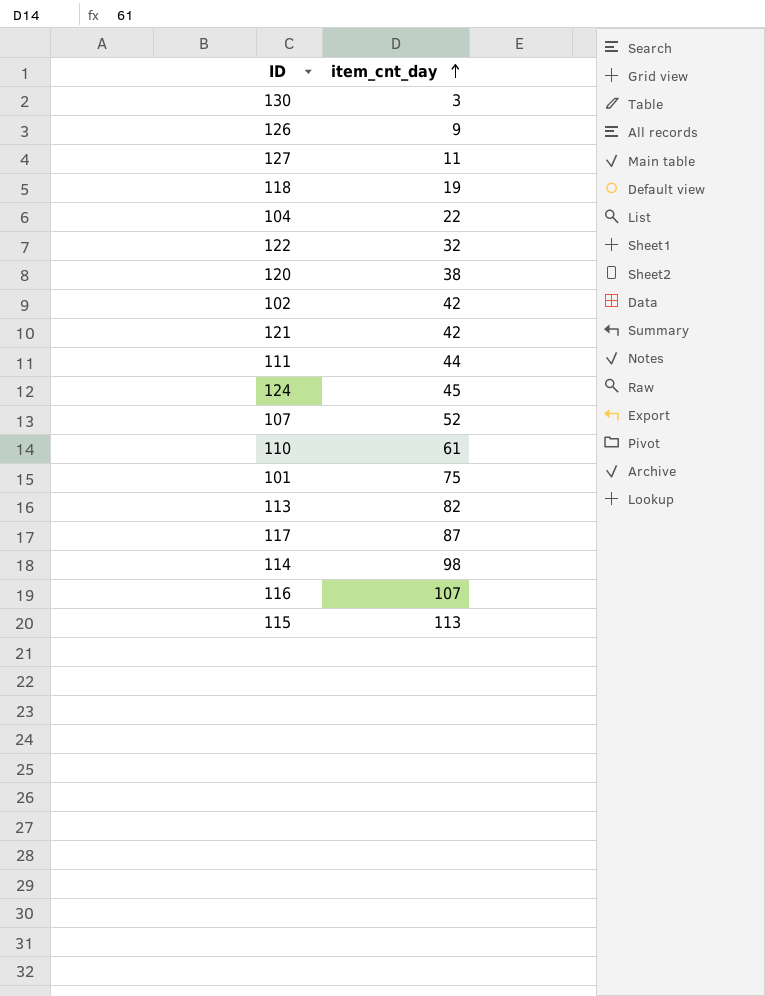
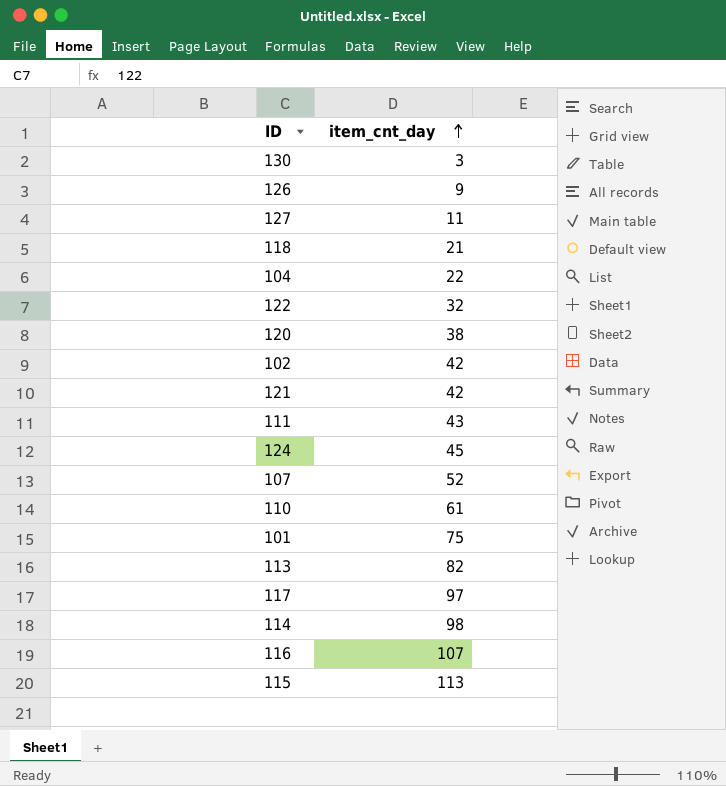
118 | item_cnt_day: 19 -> 21
111 | item_cnt_day: 44 -> 43
117 | item_cnt_day: 87 -> 97

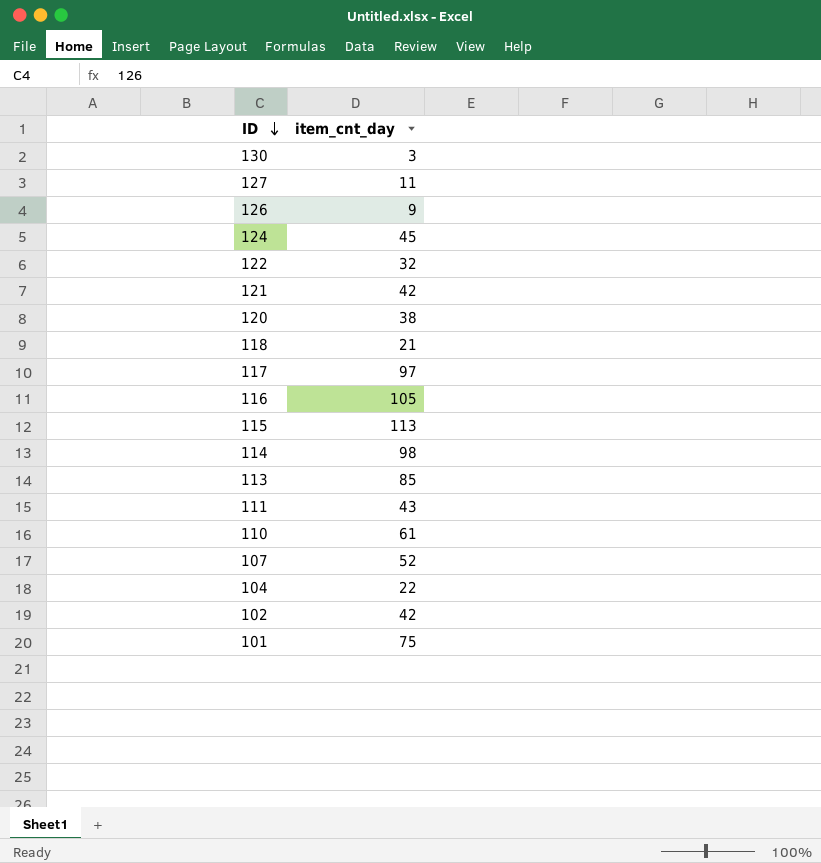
row order: item_cnt_day ascending -> ID descending
116 | item_cnt_day: 107 -> 105
113 | item_cnt_day: 82 -> 85

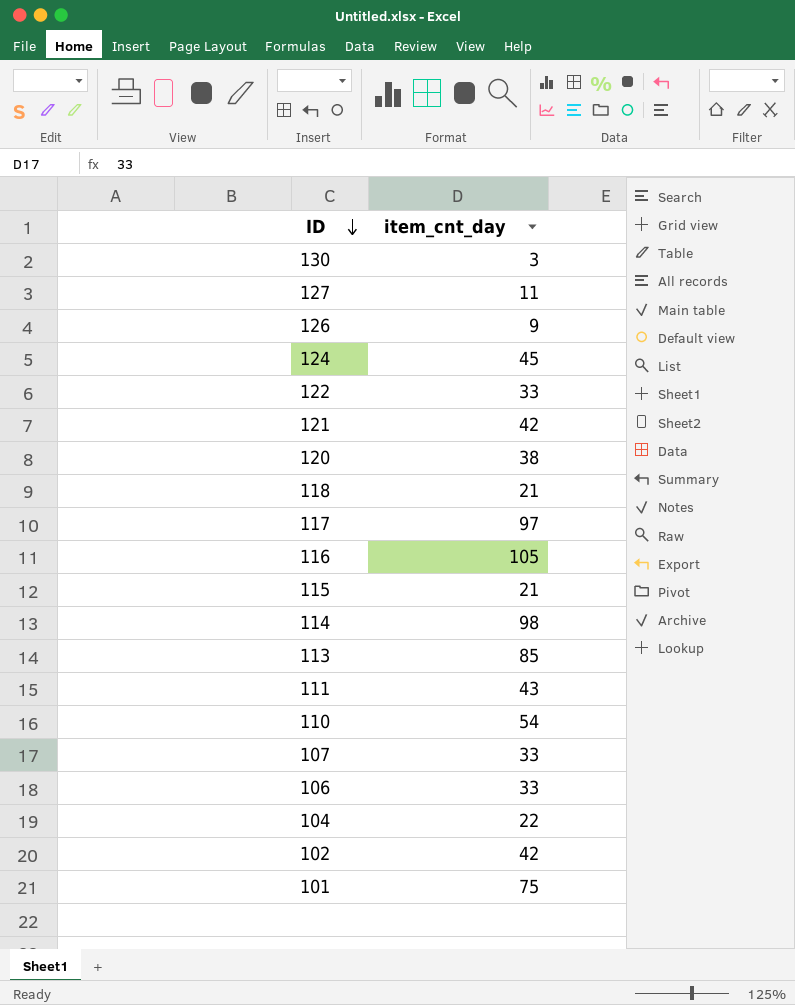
122 | item_cnt_day: 32 -> 33
115 | item_cnt_day: 113 -> 21
110 | item_cnt_day: 61 -> 54
107 | item_cnt_day: 52 -> 33
row 106: none -> 33

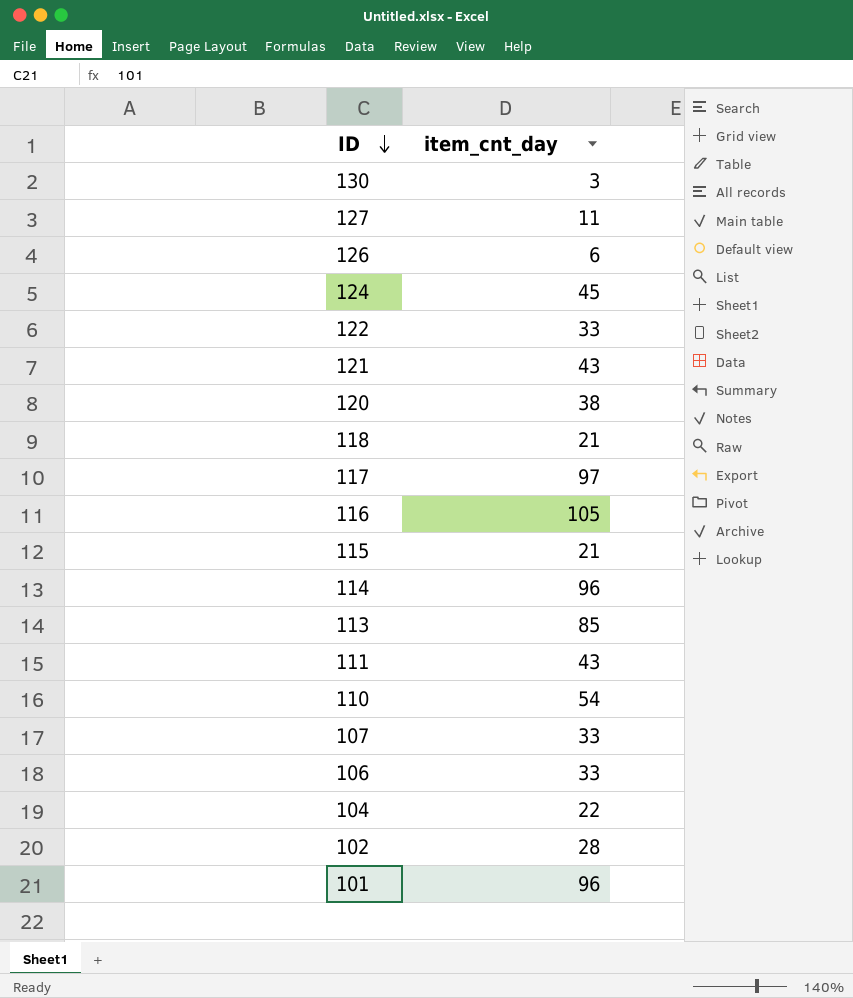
126 | item_cnt_day: 9 -> 6
121 | item_cnt_day: 42 -> 43
114 | item_cnt_day: 98 -> 96
102 | item_cnt_day: 42 -> 28
101 | item_cnt_day: 75 -> 96

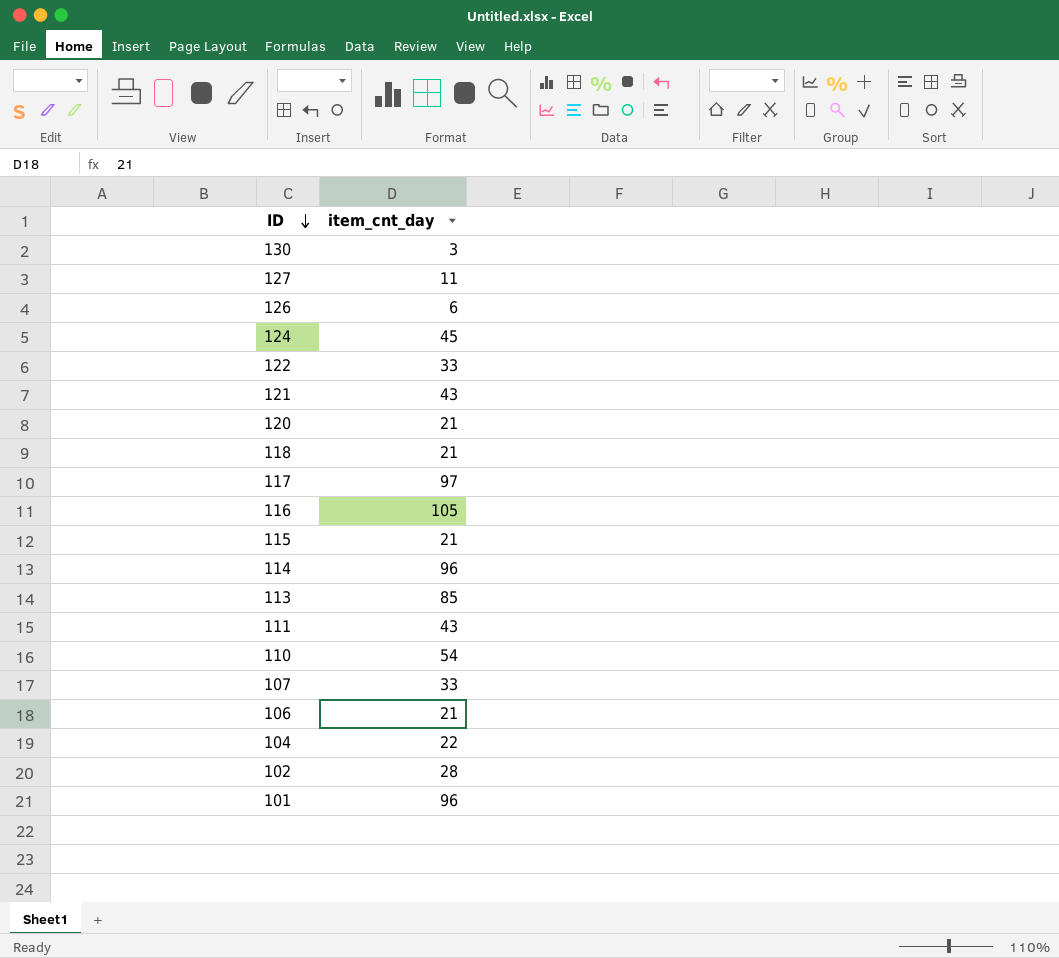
120 | item_cnt_day: 38 -> 21
106 | item_cnt_day: 33 -> 21

